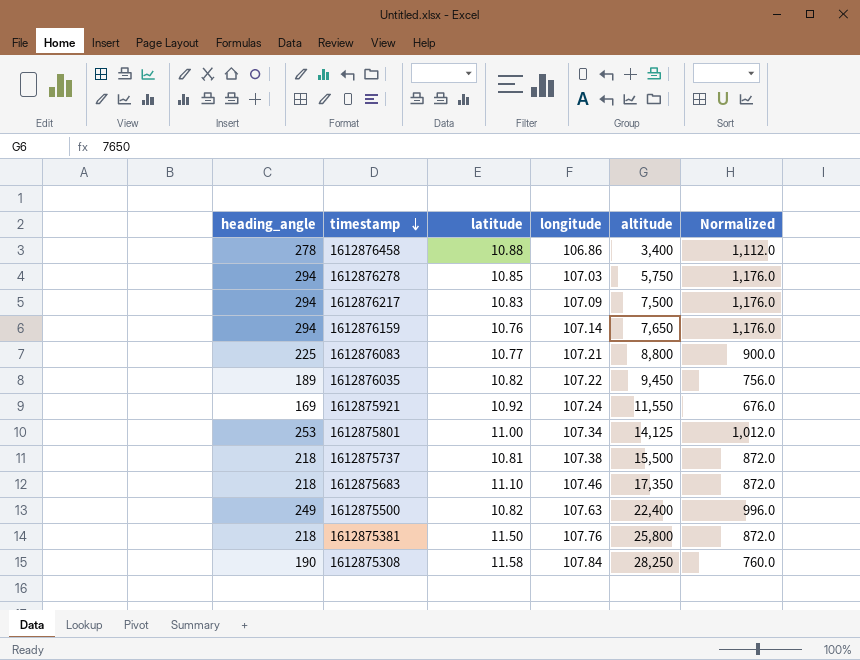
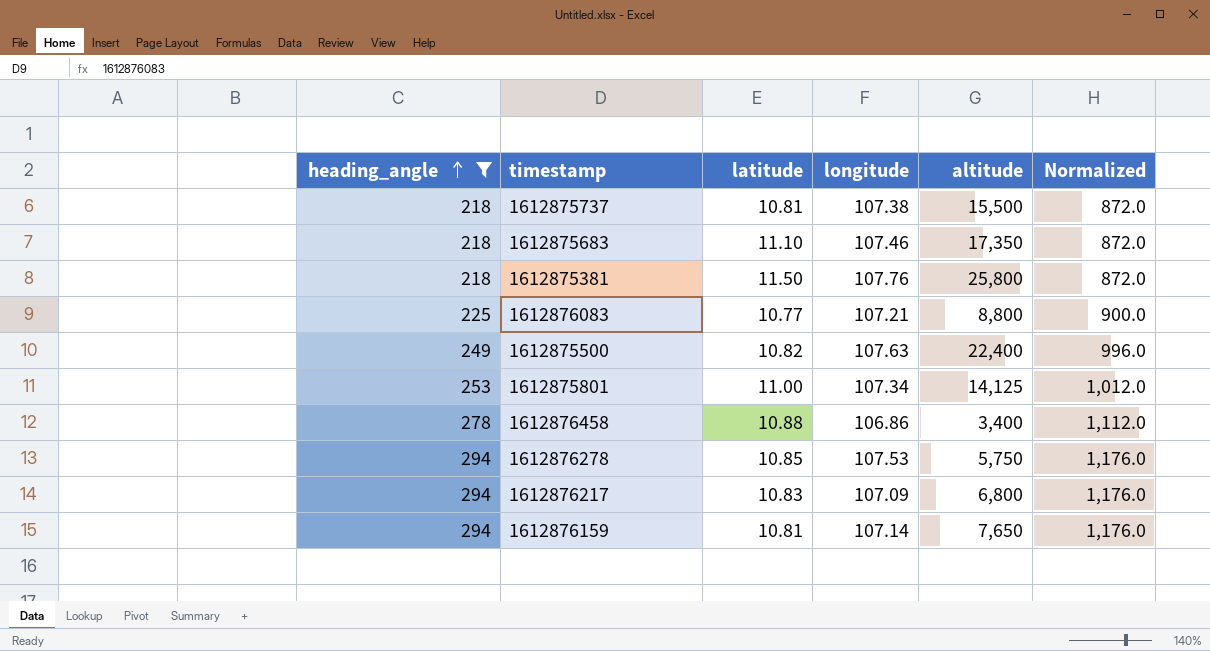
filter: none -> heading_angle >= 218
row order: timestamp descending -> heading_angle ascending
1612876278 | longitude: 107.03 -> 107.53
1612876217 | altitude: 7,500 -> 6,800
1612876159 | latitude: 10.76 -> 10.81

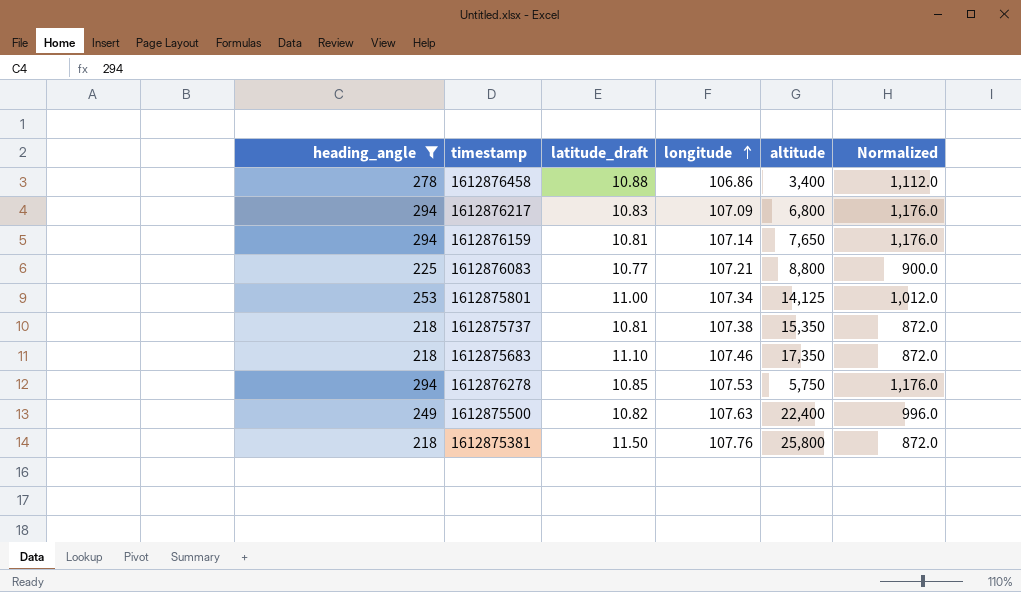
row order: heading_angle ascending -> longitude ascending
column name: latitude -> latitude_draft
1612875737 | altitude: 15,500 -> 15,350

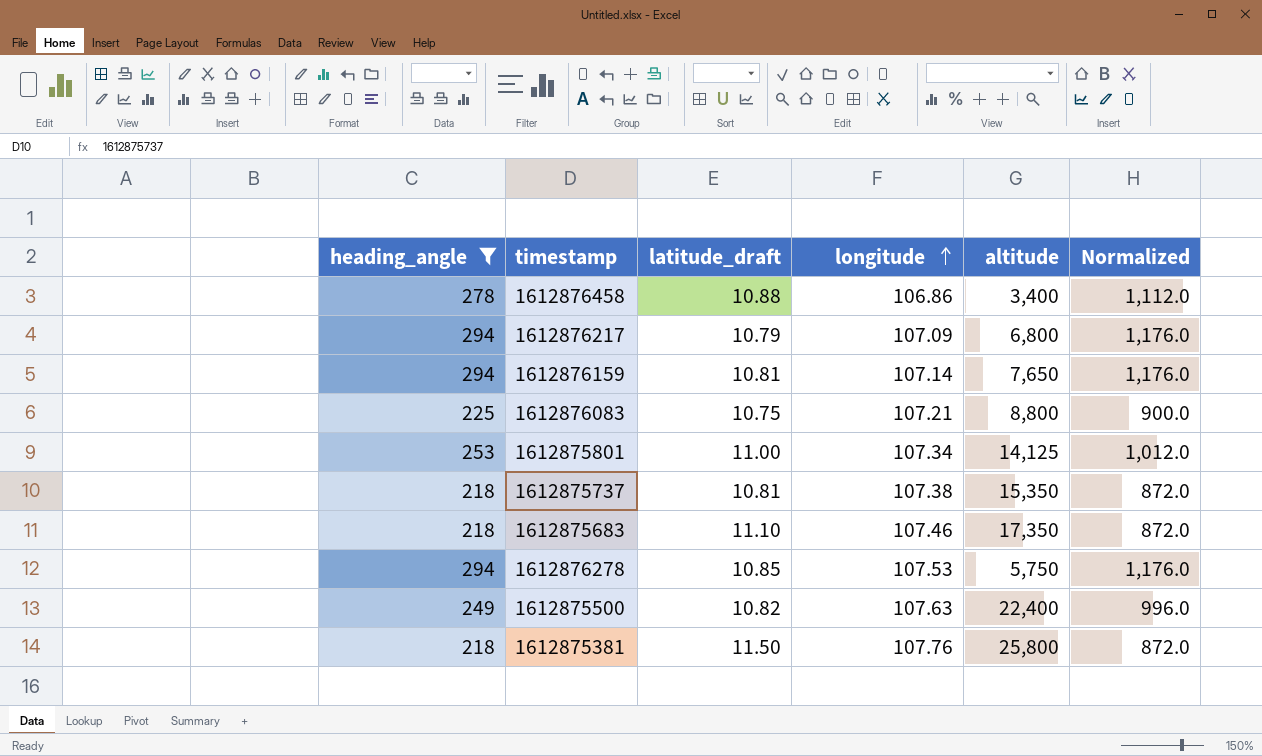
1612876217 | latitude_draft: 10.83 -> 10.79
1612876083 | latitude_draft: 10.77 -> 10.75

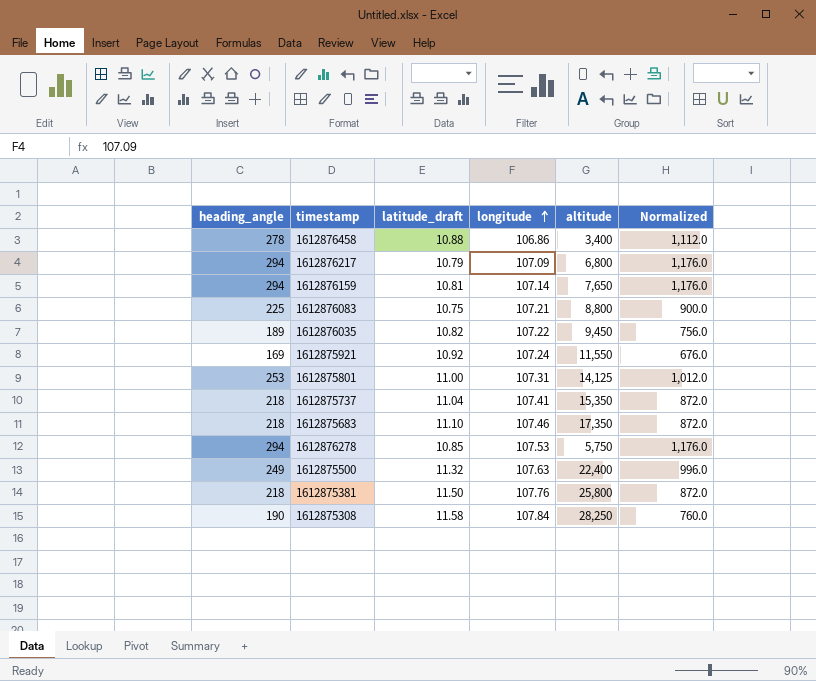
filter: heading_angle >= 218 -> none
1612875801 | longitude: 107.34 -> 107.31
1612875737 | latitude_draft: 10.81 -> 11.04
1612875737 | longitude: 107.38 -> 107.41
1612875500 | latitude_draft: 10.82 -> 11.32

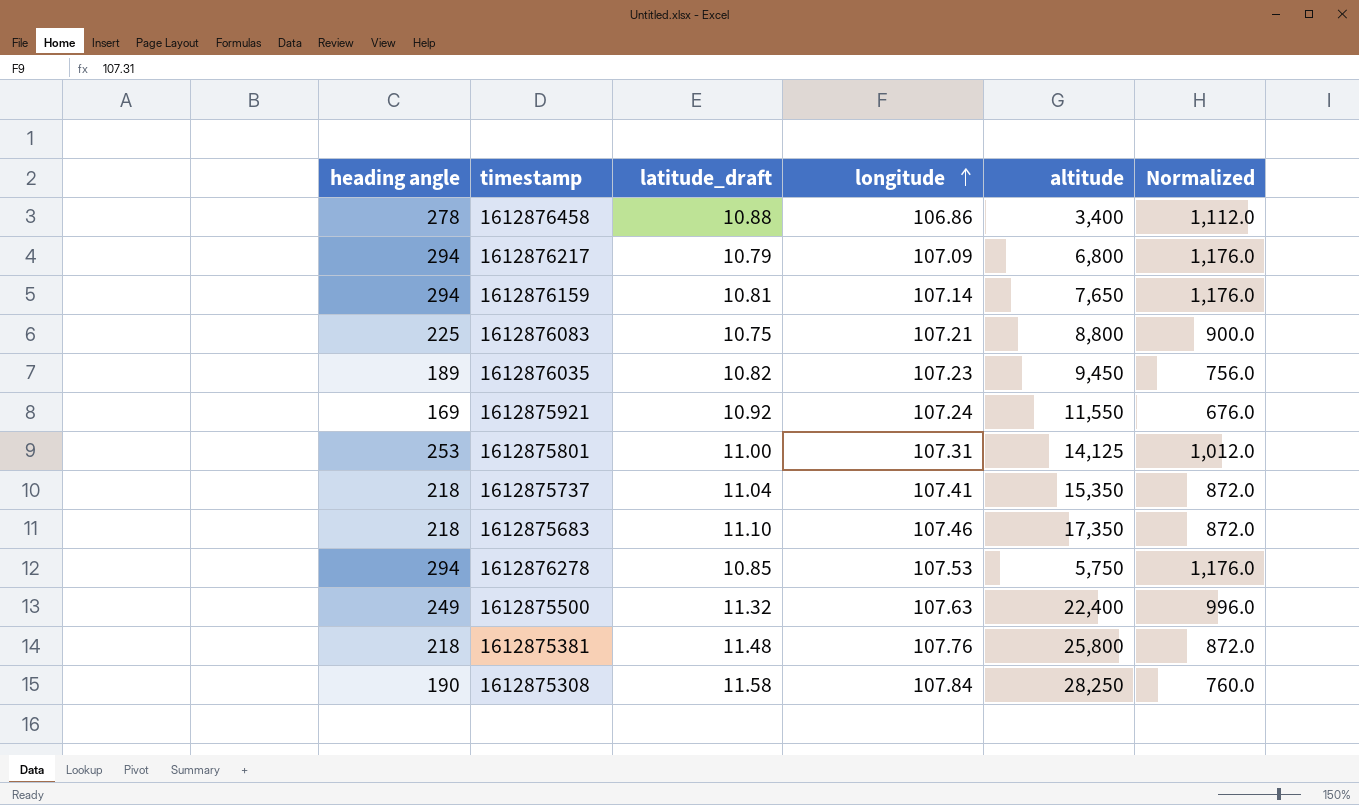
column name: heading_angle -> heading angle
1612876035 | longitude: 107.22 -> 107.23
1612875381 | latitude_draft: 11.50 -> 11.48

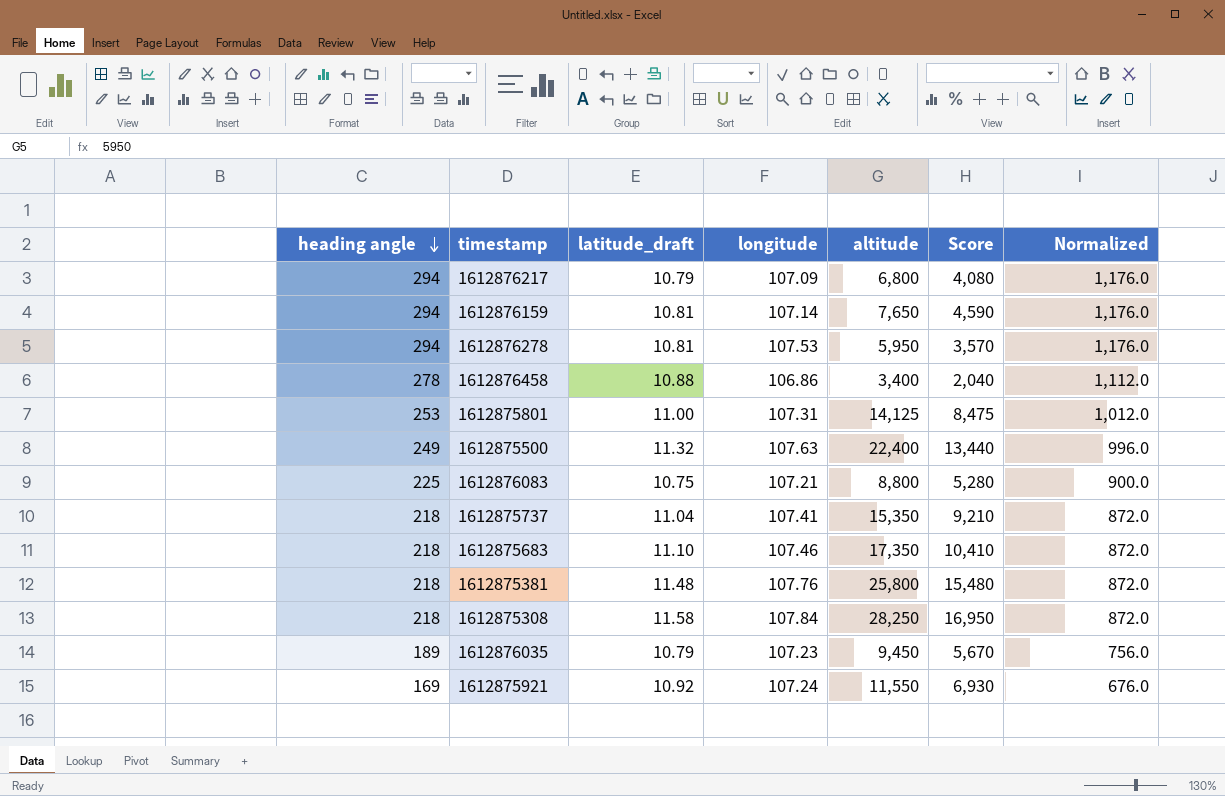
row order: longitude ascending -> heading angle descending
column Score | formula: none -> [altitude] * 0.6
1612876278 | latitude_draft: 10.85 -> 10.81
1612876278 | altitude: 5,750 -> 5,950
1612875308 | heading angle: 190 -> 218
1612875308 | Normalized: 760.0 -> 872.0
1612876035 | latitude_draft: 10.82 -> 10.79

